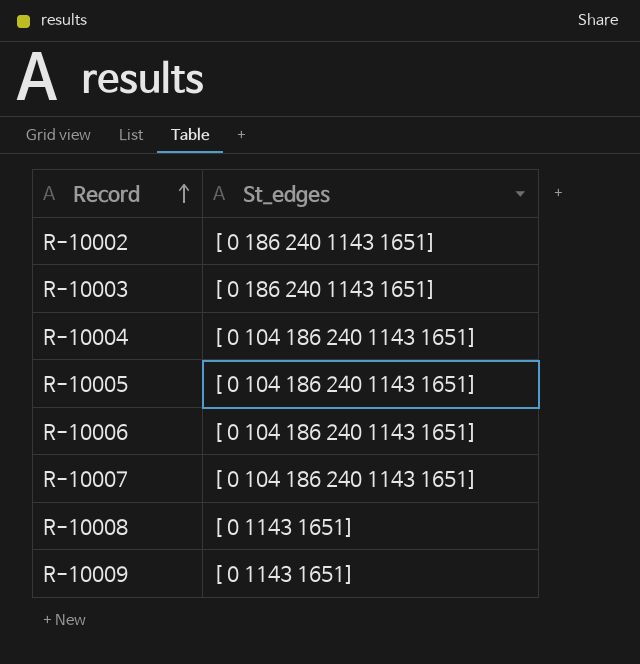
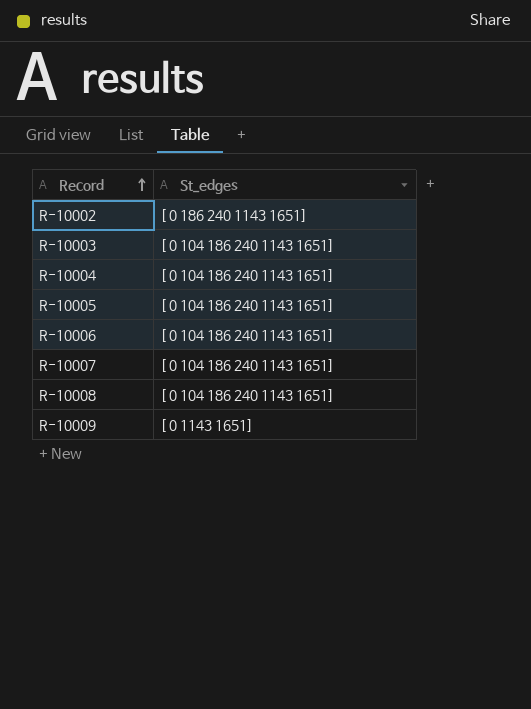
R-10003 | St_edges: [ 0 186 240 1143 1651] -> [ 0 104 186 240 1143 1651]
R-10008 | St_edges: [ 0 1143 1651] -> [ 0 104 186 240 1143 1651]

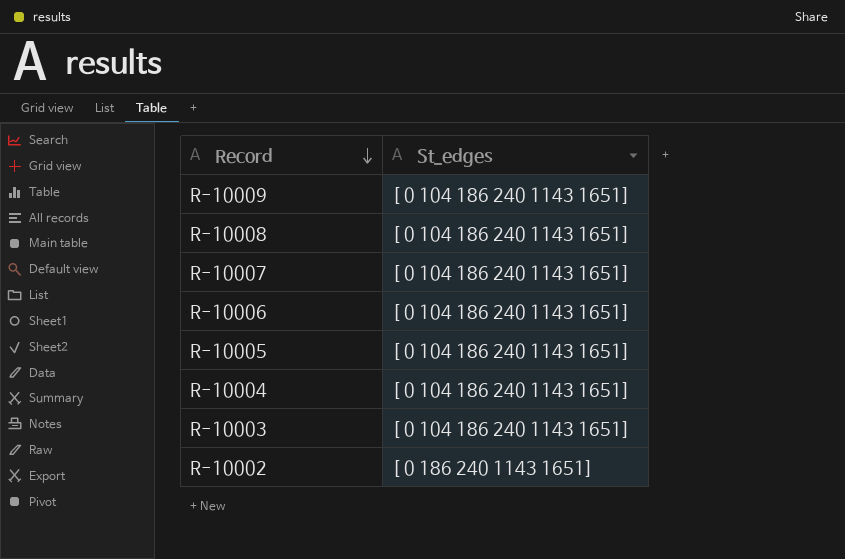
row order: Record ascending -> Record descending
R-10009 | St_edges: [ 0 1143 1651] -> [ 0 104 186 240 1143 1651]

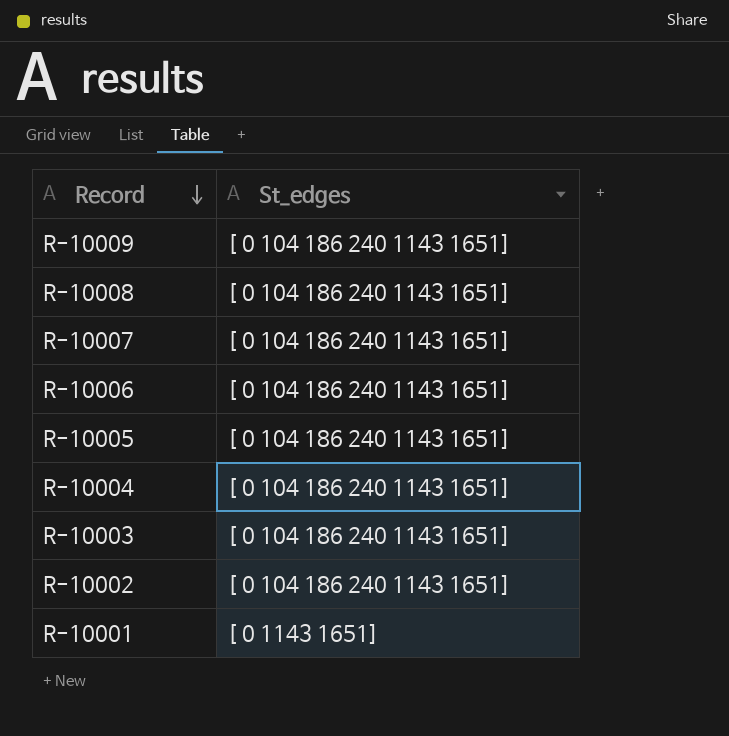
R-10002 | St_edges: [ 0 186 240 1143 1651] -> [ 0 104 186 240 1143 1651]
row R-10001: none -> [ 0 1143 1651]

